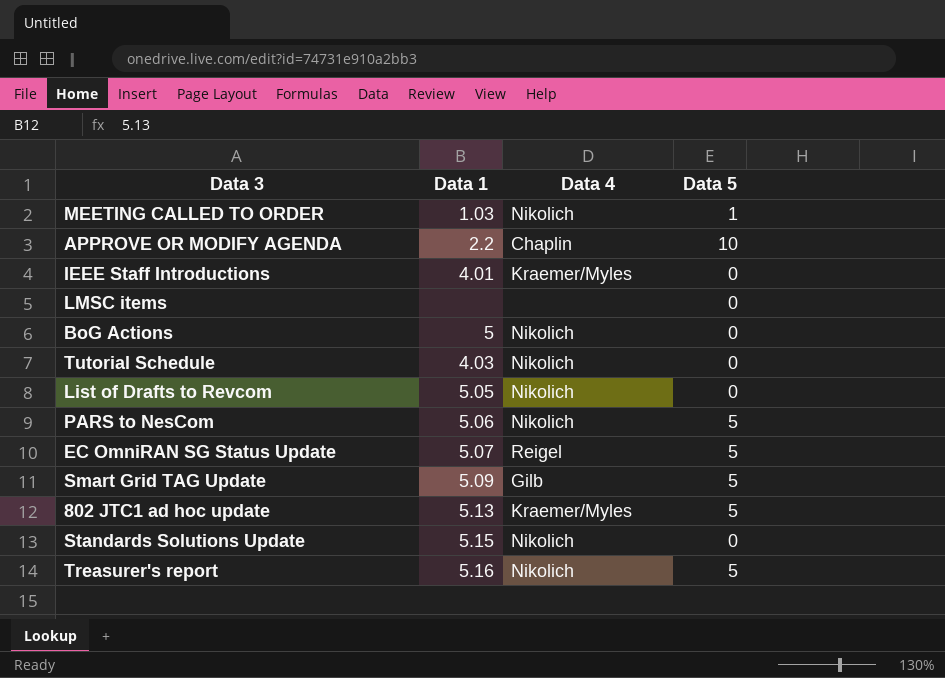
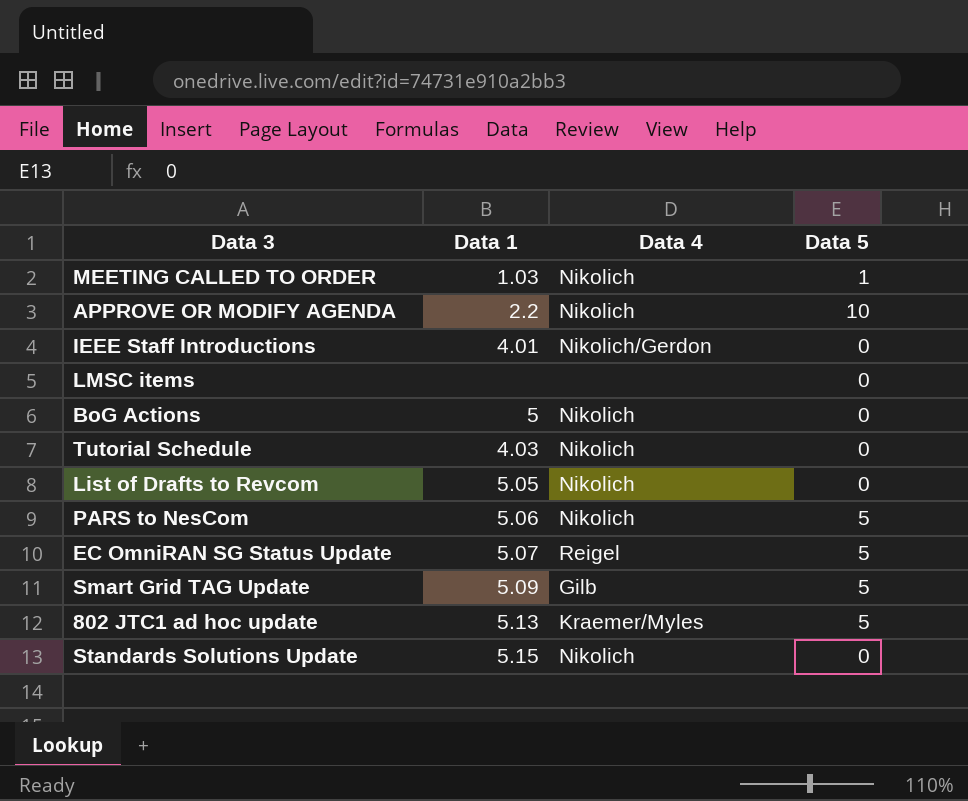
row Treasurer's report: 5.16 | Nikolich | 5 -> none
APPROVE OR MODIFY AGENDA | Data 4: Chaplin -> Nikolich
IEEE Staff Introductions | Data 4: Kraemer/Myles -> Nikolich/Gerdon

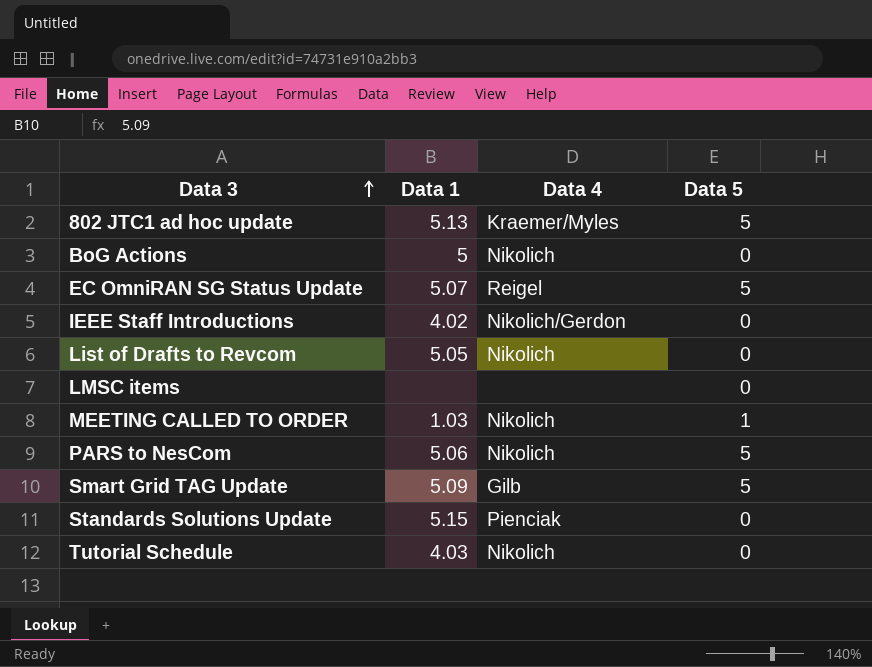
row order: none -> Data 3 ascending
row APPROVE OR MODIFY AGENDA: 2.2 | Nikolich | 10 -> none
IEEE Staff Introductions | Data 1: 4.01 -> 4.02
Standards Solutions Update | Data 4: Nikolich -> Pienciak

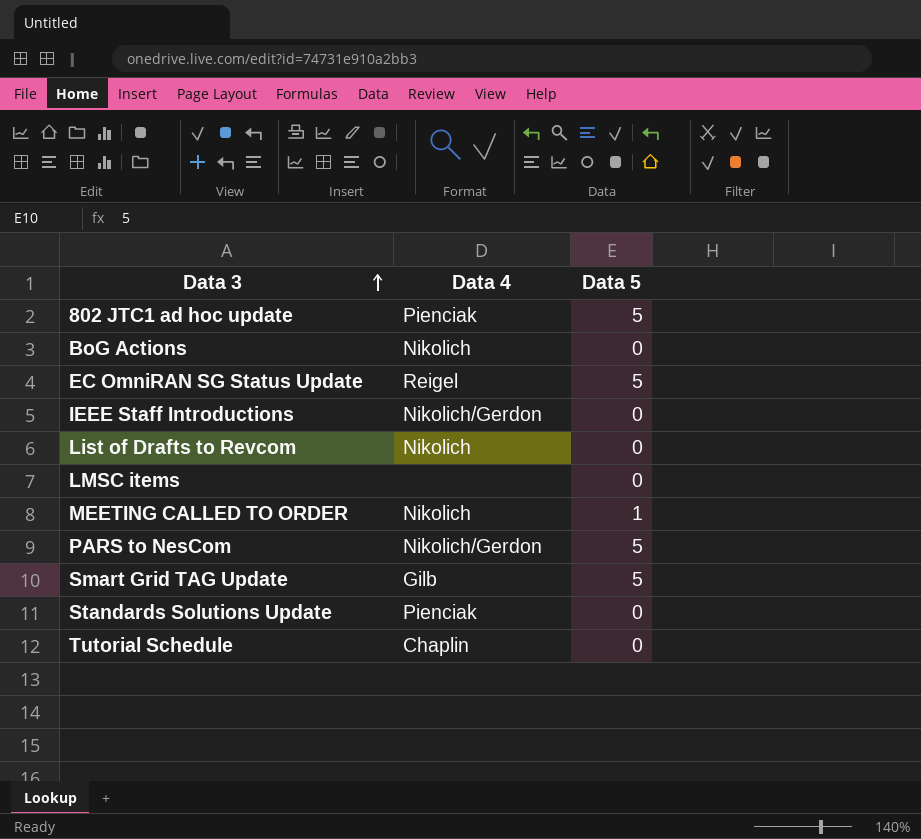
column Data 1 | position: 2 -> none
802 JTC1 ad hoc update | Data 4: Kraemer/Myles -> Pienciak
PARS to NesCom | Data 4: Nikolich -> Nikolich/Gerdon
Tutorial Schedule | Data 4: Nikolich -> Chaplin

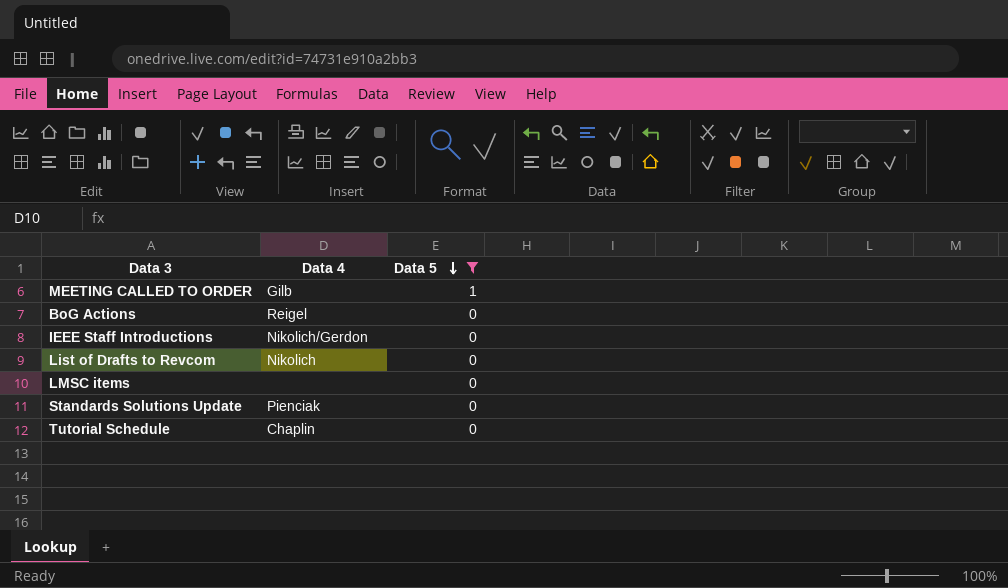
filter: none -> Data 5 != 5
row order: Data 3 ascending -> Data 5 descending
MEETING CALLED TO ORDER | Data 4: Nikolich -> Gilb
BoG Actions | Data 4: Nikolich -> Reigel

